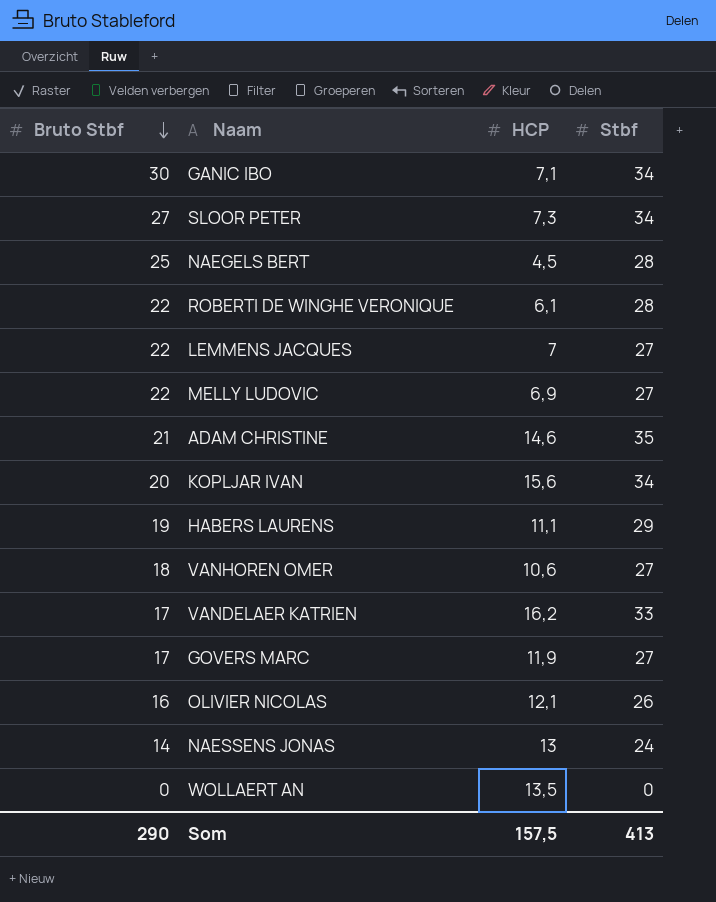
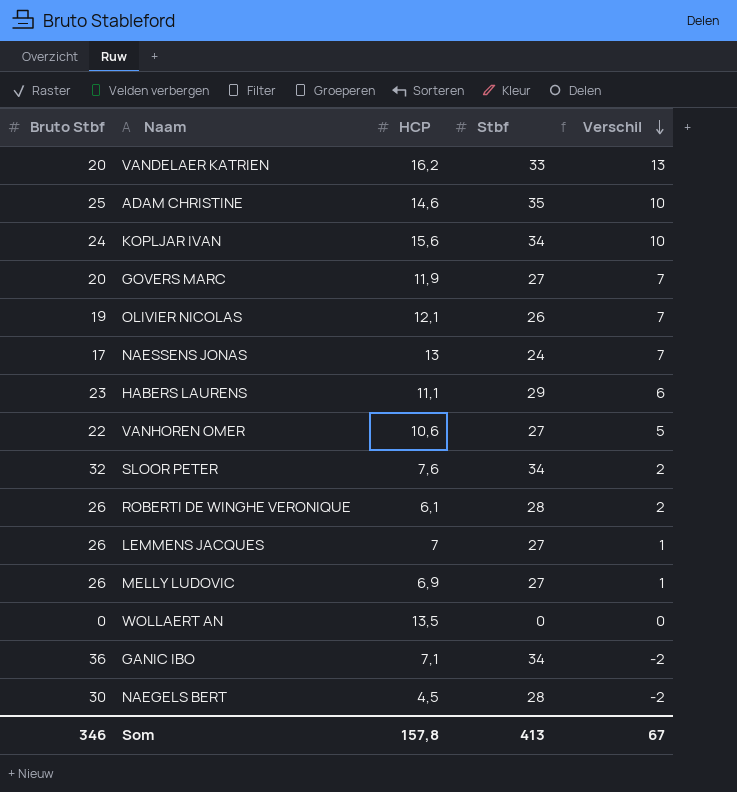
row order: Bruto Stbf descending -> Verschil descending
column Verschil | formula: none -> [Stbf] - [Bruto Stbf]
VANDELAER KATRIEN | Bruto Stbf: 17 -> 20
ADAM CHRISTINE | Bruto Stbf: 21 -> 25
KOPLJAR IVAN | Bruto Stbf: 20 -> 24
GOVERS MARC | Bruto Stbf: 17 -> 20
OLIVIER NICOLAS | Bruto Stbf: 16 -> 19
NAESSENS JONAS | Bruto Stbf: 14 -> 17
HABERS LAURENS | Bruto Stbf: 19 -> 23
VANHOREN OMER | Bruto Stbf: 18 -> 22
SLOOR PETER | Bruto Stbf: 27 -> 32
SLOOR PETER | HCP: 7,3 -> 7,6
ROBERTI DE WINGHE VERONIQUE | Bruto Stbf: 22 -> 26
LEMMENS JACQUES | Bruto Stbf: 22 -> 26
MELLY LUDOVIC | Bruto Stbf: 22 -> 26
GANIC IBO | Bruto Stbf: 30 -> 36
NAEGELS BERT | Bruto Stbf: 25 -> 30
Som | Bruto Stbf: 290 -> 346
Som | HCP: 157,5 -> 157,8

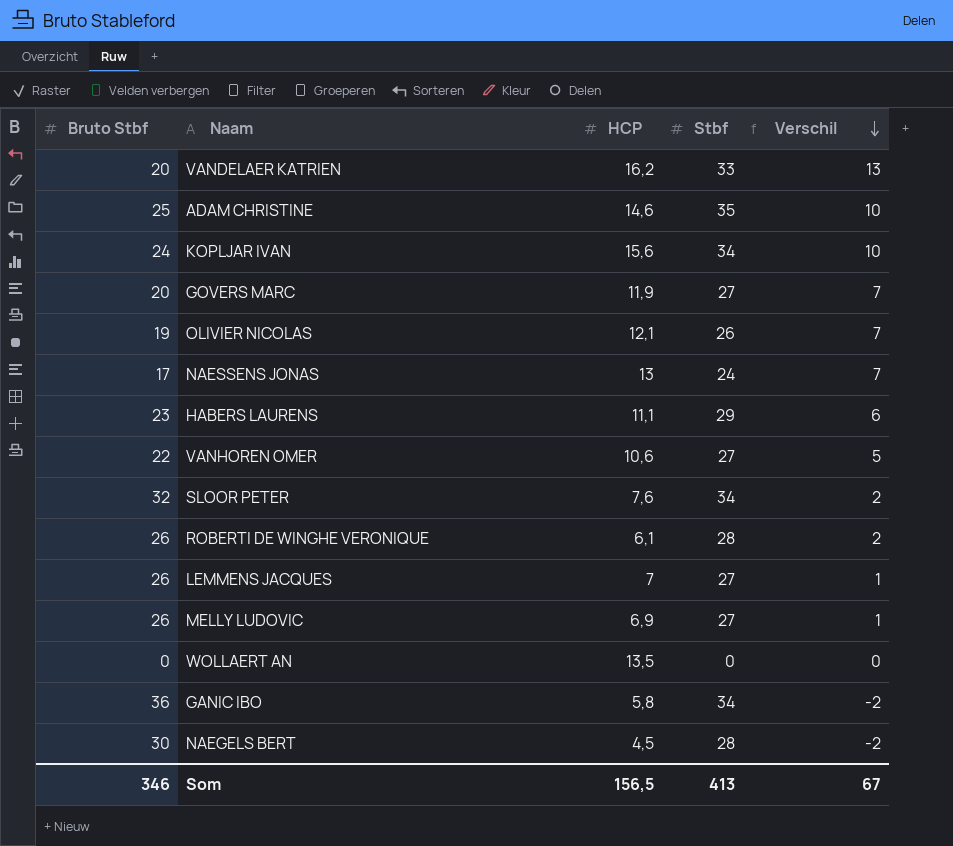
GANIC IBO | HCP: 7,1 -> 5,8
Som | HCP: 157,8 -> 156,5

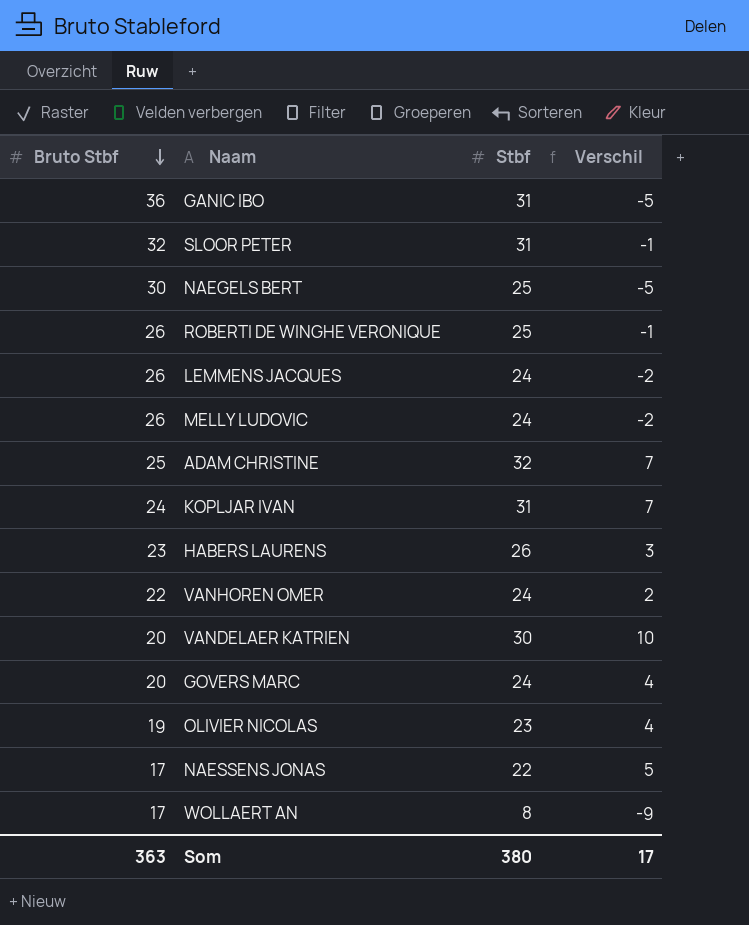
row order: Verschil descending -> Bruto Stbf descending
column HCP | position: 3 -> none
GANIC IBO | Stbf: 34 -> 31
GANIC IBO | Verschil: -2 -> -5
SLOOR PETER | Stbf: 34 -> 31
SLOOR PETER | Verschil: 2 -> -1
NAEGELS BERT | Stbf: 28 -> 25
NAEGELS BERT | Verschil: -2 -> -5
ROBERTI DE WINGHE VERONIQUE | Stbf: 28 -> 25
ROBERTI DE WINGHE VERONIQUE | Verschil: 2 -> -1
LEMMENS JACQUES | Stbf: 27 -> 24
LEMMENS JACQUES | Verschil: 1 -> -2
MELLY LUDOVIC | Stbf: 27 -> 24
MELLY LUDOVIC | Verschil: 1 -> -2
ADAM CHRISTINE | Stbf: 35 -> 32
ADAM CHRISTINE | Verschil: 10 -> 7
KOPLJAR IVAN | Stbf: 34 -> 31
KOPLJAR IVAN | Verschil: 10 -> 7
HABERS LAURENS | Stbf: 29 -> 26
HABERS LAURENS | Verschil: 6 -> 3
VANHOREN OMER | Stbf: 27 -> 24
VANHOREN OMER | Verschil: 5 -> 2
VANDELAER KATRIEN | Stbf: 33 -> 30
VANDELAER KATRIEN | Verschil: 13 -> 10
GOVERS MARC | Stbf: 27 -> 24
GOVERS MARC | Verschil: 7 -> 4
OLIVIER NICOLAS | Stbf: 26 -> 23
OLIVIER NICOLAS | Verschil: 7 -> 4
NAESSENS JONAS | Stbf: 24 -> 22
NAESSENS JONAS | Verschil: 7 -> 5
WOLLAERT AN | Bruto Stbf: 0 -> 17
WOLLAERT AN | Stbf: 0 -> 8
WOLLAERT AN | Verschil: 0 -> -9
Som | Bruto Stbf: 346 -> 363
Som | Stbf: 413 -> 380
Som | Verschil: 67 -> 17

